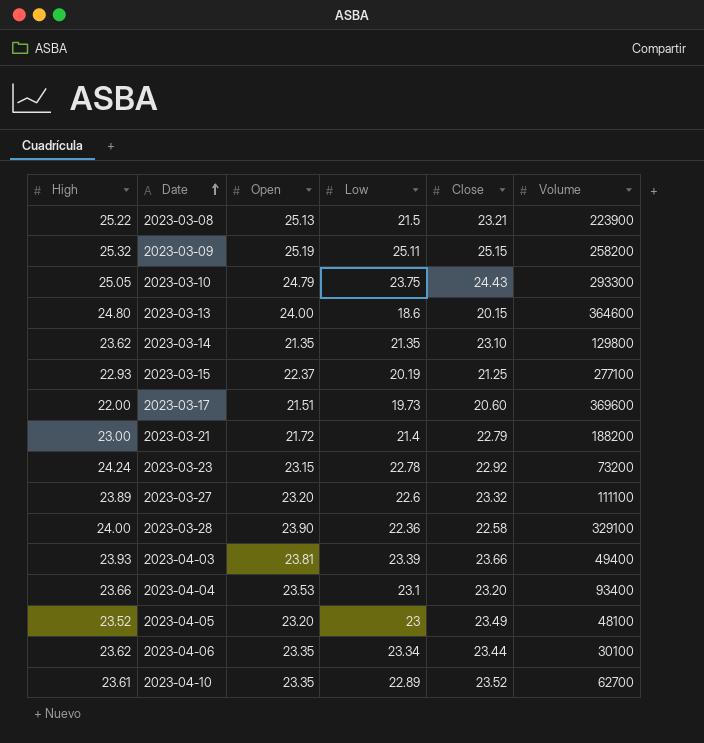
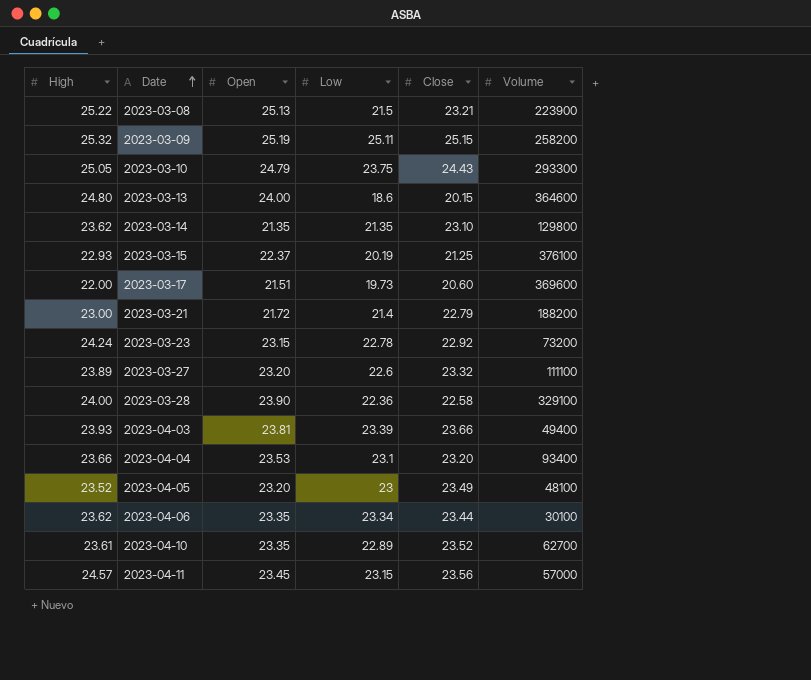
2023-03-15 | Volume: 277100 -> 376100
row 2023-04-11: none -> 24.57 | 23.45 | 23.15 | 23.56 | 57000

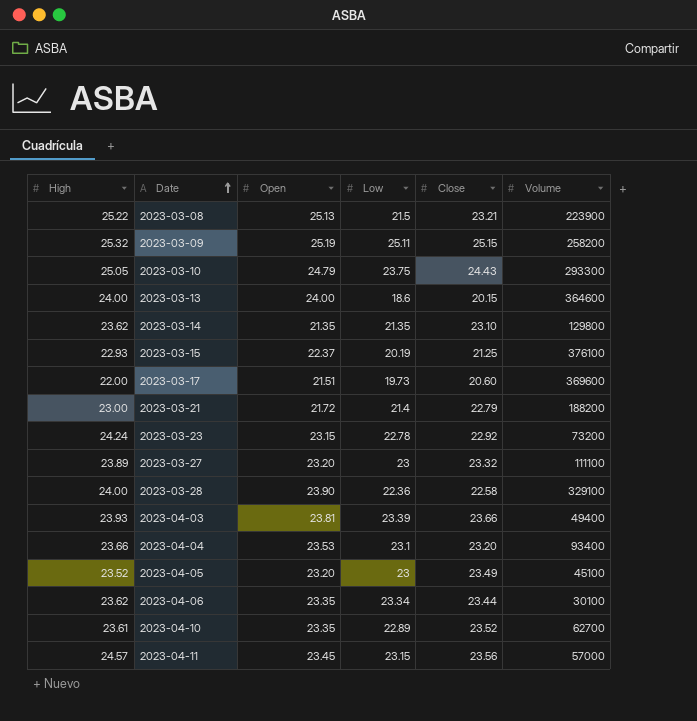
2023-03-13 | High: 24.80 -> 24.00
2023-03-27 | Low: 22.6 -> 23
2023-04-05 | Volume: 48100 -> 45100

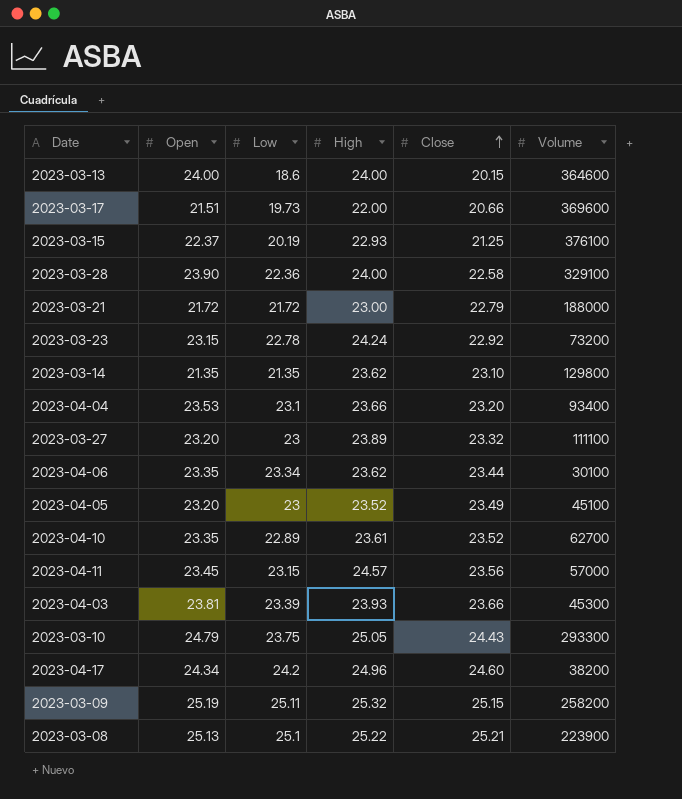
row order: Date ascending -> Close ascending
column High | position: 1 -> 4
2023-03-17 | Close: 20.60 -> 20.66
2023-03-21 | Low: 21.4 -> 21.72
2023-03-21 | Volume: 188200 -> 188000
2023-04-03 | Volume: 49400 -> 45300
row 2023-04-17: none -> 24.34 | 24.2 | 24.96 | 24.60 | 38200
2023-03-08 | Low: 21.5 -> 25.1
2023-03-08 | Close: 23.21 -> 25.21

